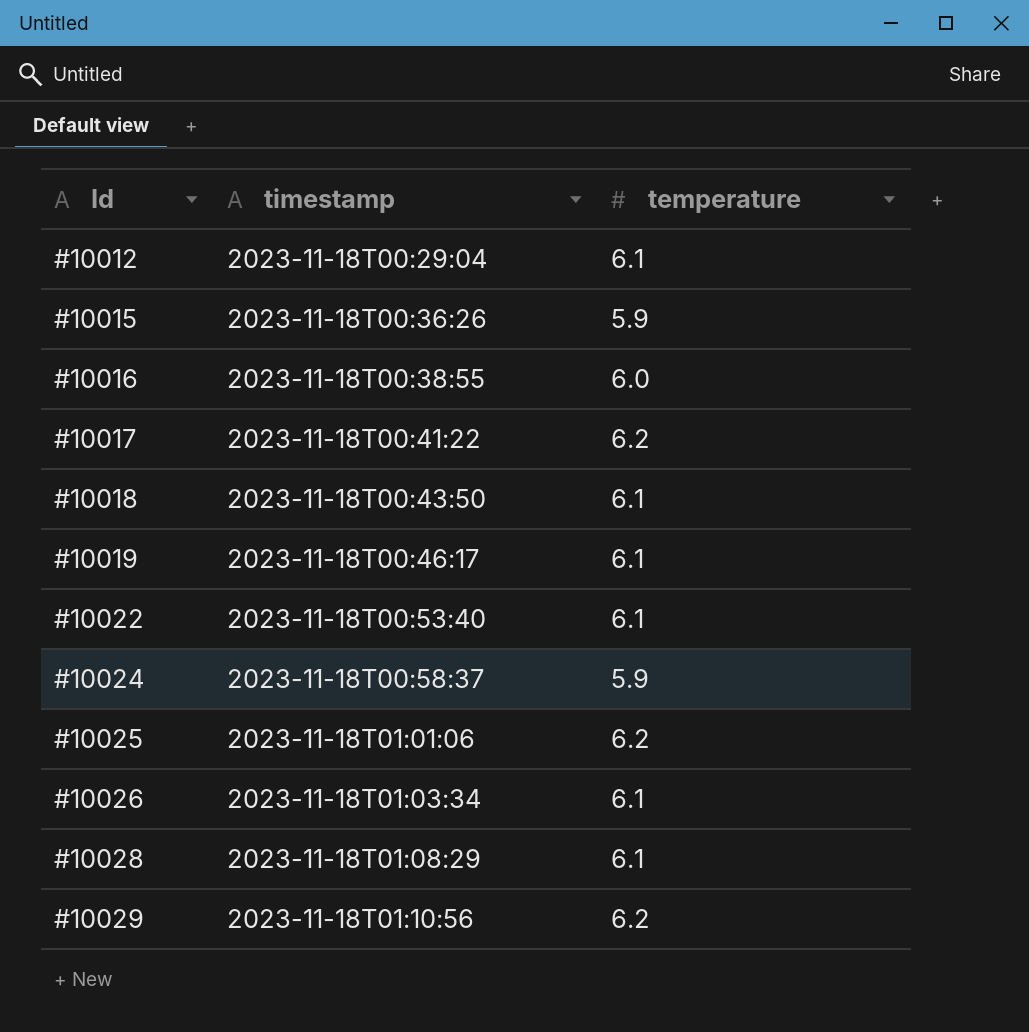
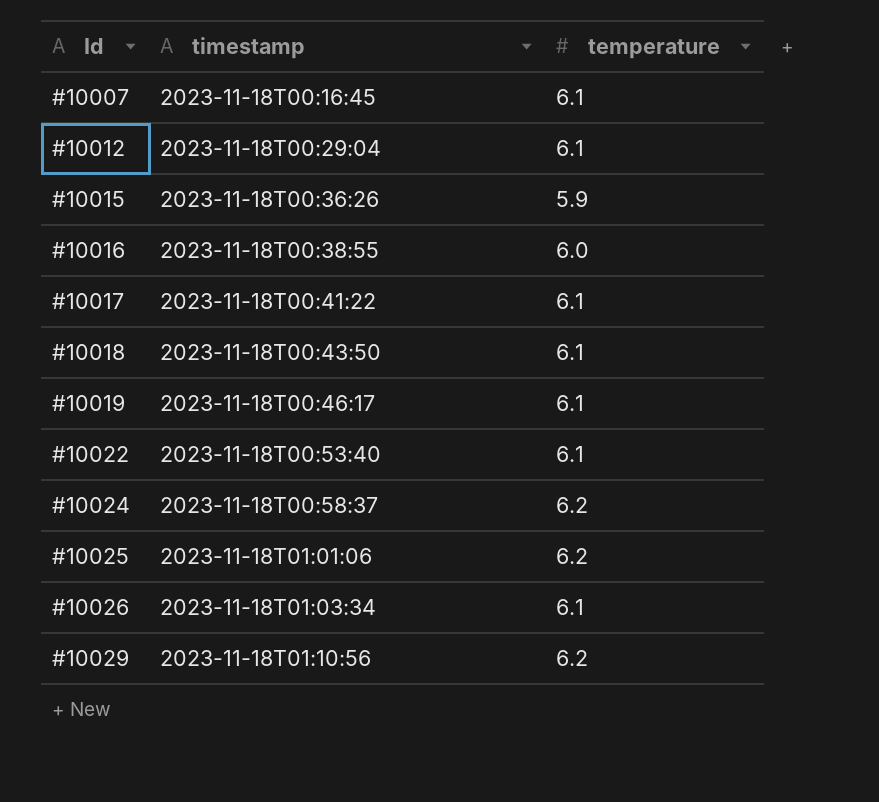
row #10028: 2023-11-18T01:08:29 | 6.1 -> none
row #10007: none -> 2023-11-18T00:16:45 | 6.1
#10017 | temperature: 6.2 -> 6.1
#10024 | temperature: 5.9 -> 6.2

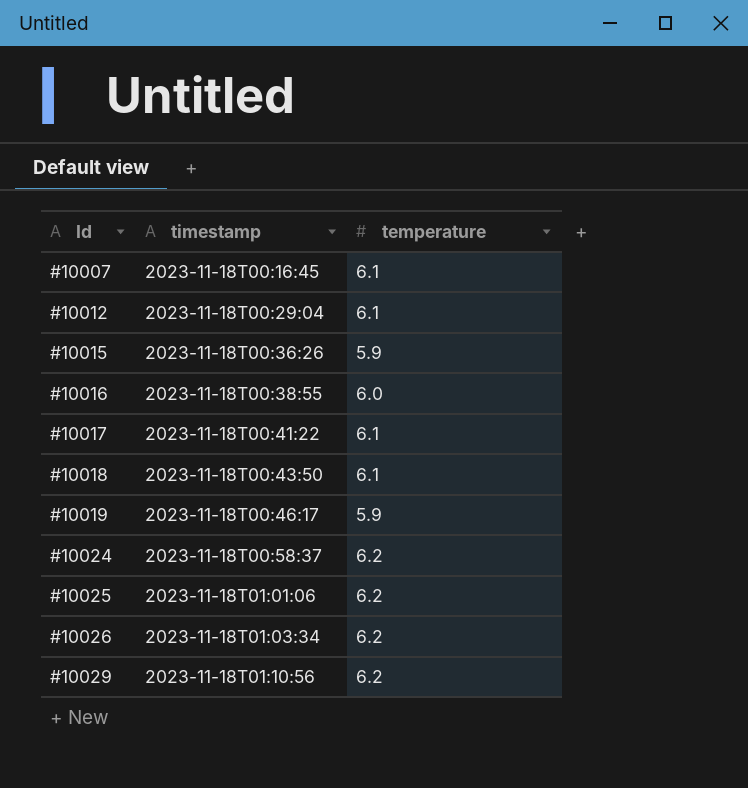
row #10022: 2023-11-18T00:53:40 | 6.1 -> none
#10019 | temperature: 6.1 -> 5.9
#10026 | temperature: 6.1 -> 6.2

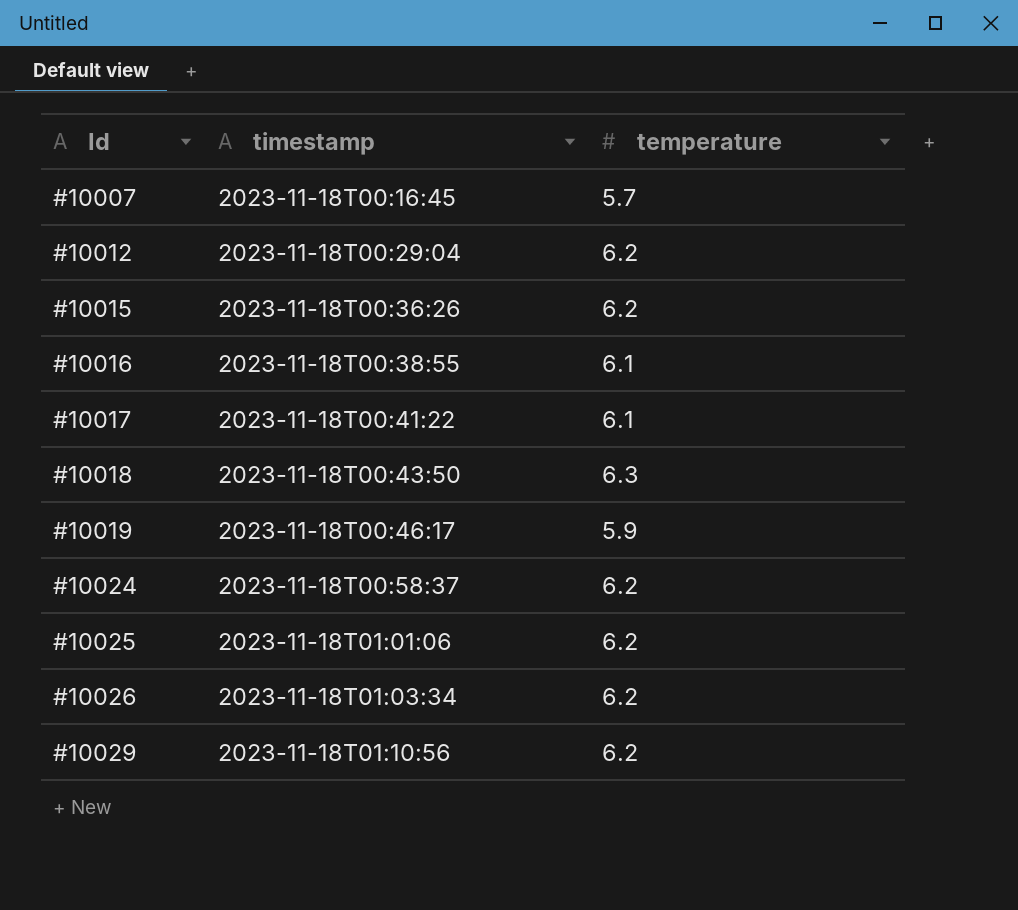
#10007 | temperature: 6.1 -> 5.7
#10012 | temperature: 6.1 -> 6.2
#10015 | temperature: 5.9 -> 6.2
#10016 | temperature: 6.0 -> 6.1
#10018 | temperature: 6.1 -> 6.3

